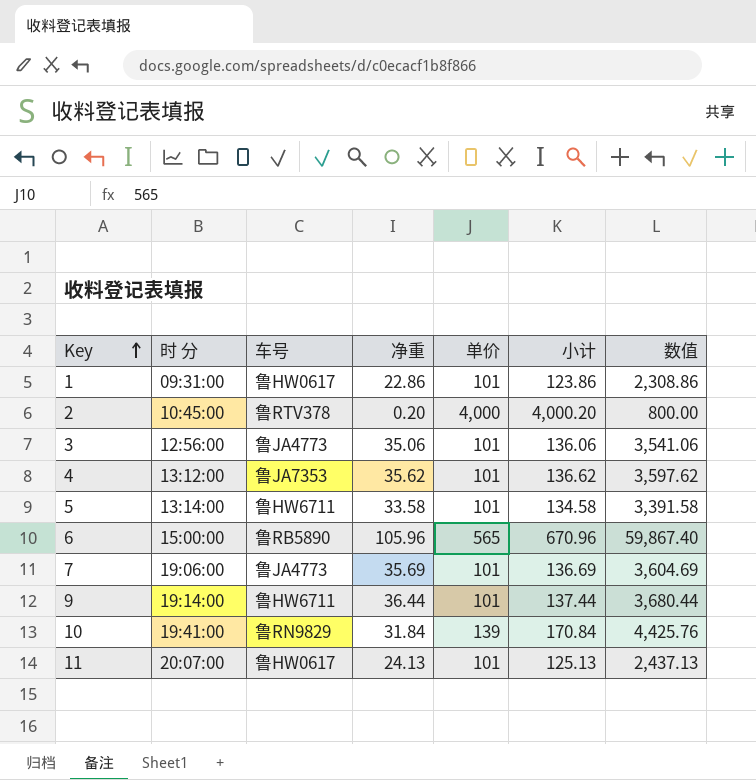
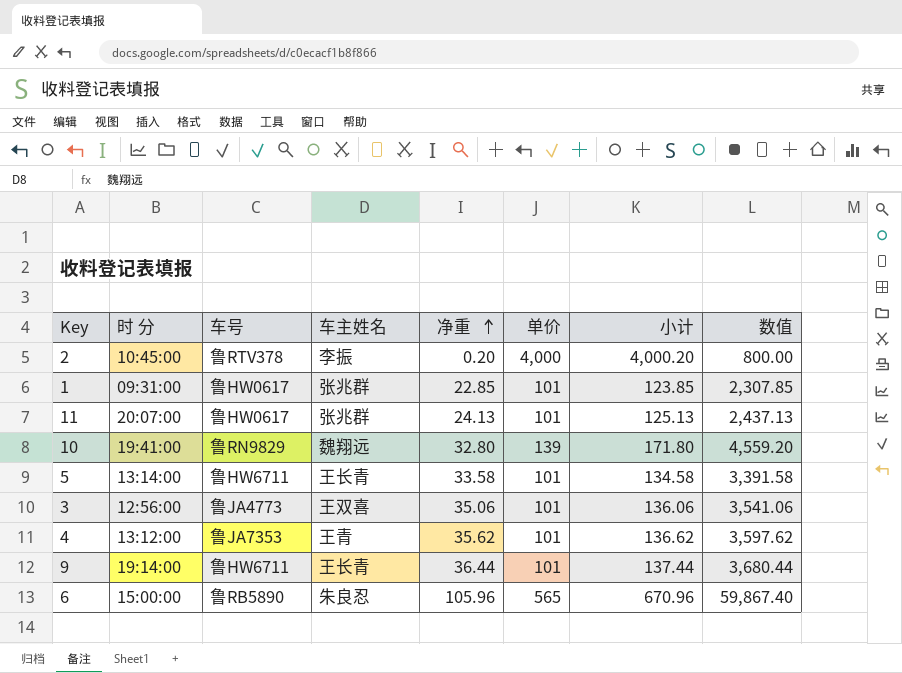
row order: Key ascending -> 净重 ascending
column 车主姓名 | position: none -> 4
row 7: 19:06:00 | 鲁JA4773 | 35.69 | 101 | 136.69 | 3,604.69 -> none
1 | 净重: 22.86 -> 22.85
1 | 小计: 123.86 -> 123.85
1 | 数值: 2,308.86 -> 2,307.85
10 | 净重: 31.84 -> 32.80
10 | 小计: 170.84 -> 171.80
10 | 数值: 4,425.76 -> 4,559.20

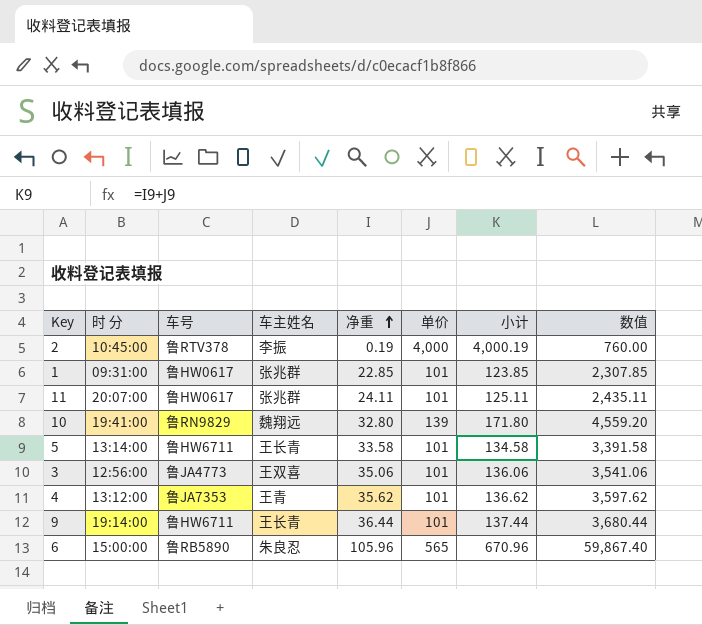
2 | 净重: 0.20 -> 0.19
2 | 小计: 4,000.20 -> 4,000.19
2 | 数值: 800.00 -> 760.00
11 | 净重: 24.13 -> 24.11
11 | 小计: 125.13 -> 125.11
11 | 数值: 2,437.13 -> 2,435.11

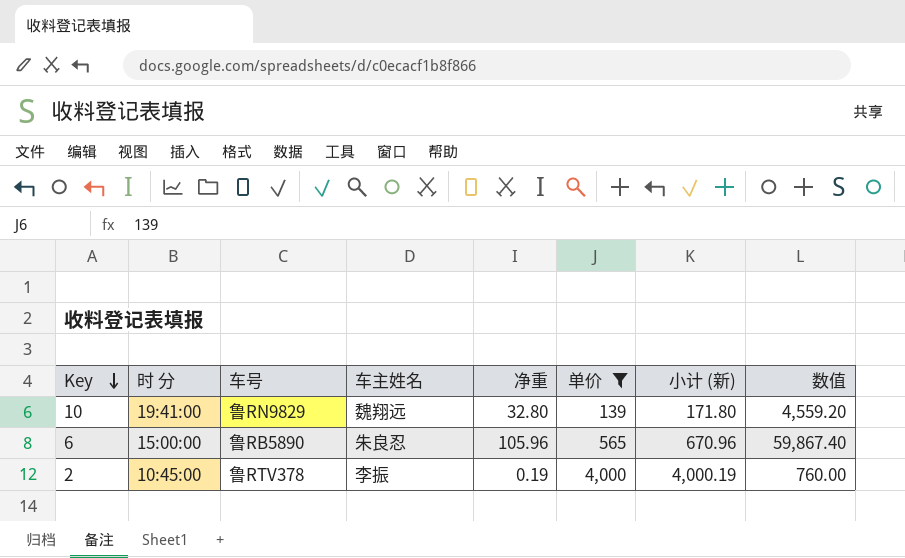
filter: none -> 单价 != 101
row order: 净重 ascending -> Key descending
column name: 小计 -> 小计 (新)

